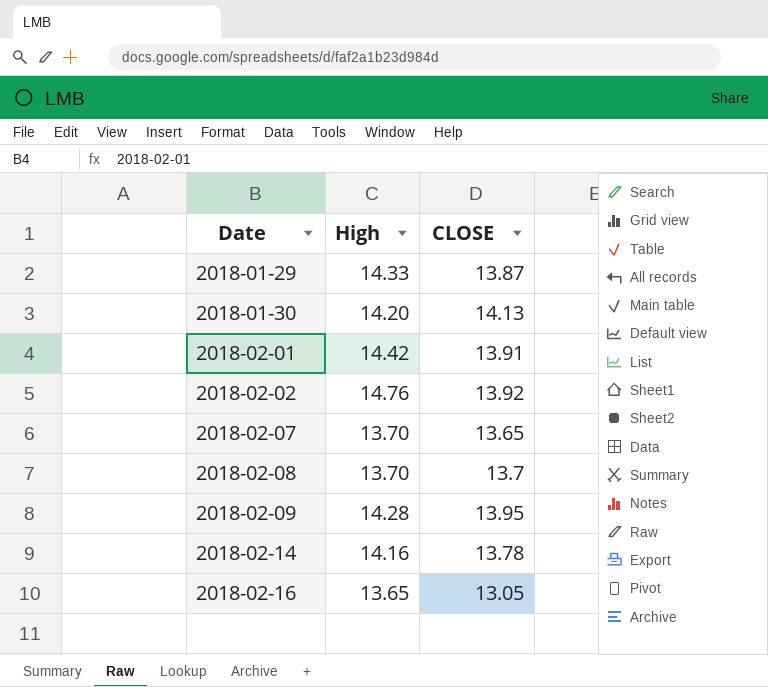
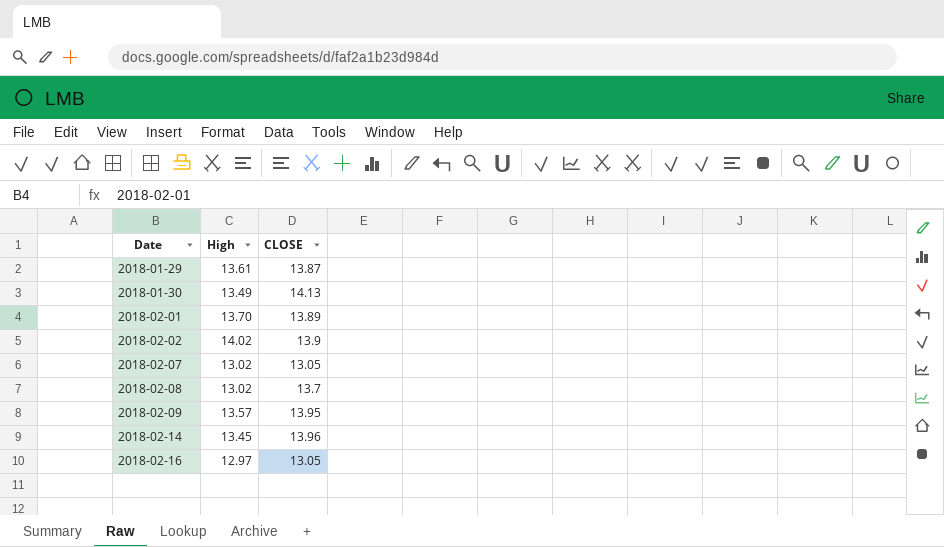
2018-01-29 | High: 14.33 -> 13.61
2018-01-30 | High: 14.20 -> 13.49
2018-02-01 | High: 14.42 -> 13.70
2018-02-01 | CLOSE: 13.91 -> 13.89
2018-02-02 | High: 14.76 -> 14.02
2018-02-02 | CLOSE: 13.92 -> 13.9
2018-02-07 | High: 13.70 -> 13.02
2018-02-07 | CLOSE: 13.65 -> 13.05
2018-02-08 | High: 13.70 -> 13.02
2018-02-09 | High: 14.28 -> 13.57
2018-02-14 | High: 14.16 -> 13.45
2018-02-14 | CLOSE: 13.78 -> 13.96
2018-02-16 | High: 13.65 -> 12.97

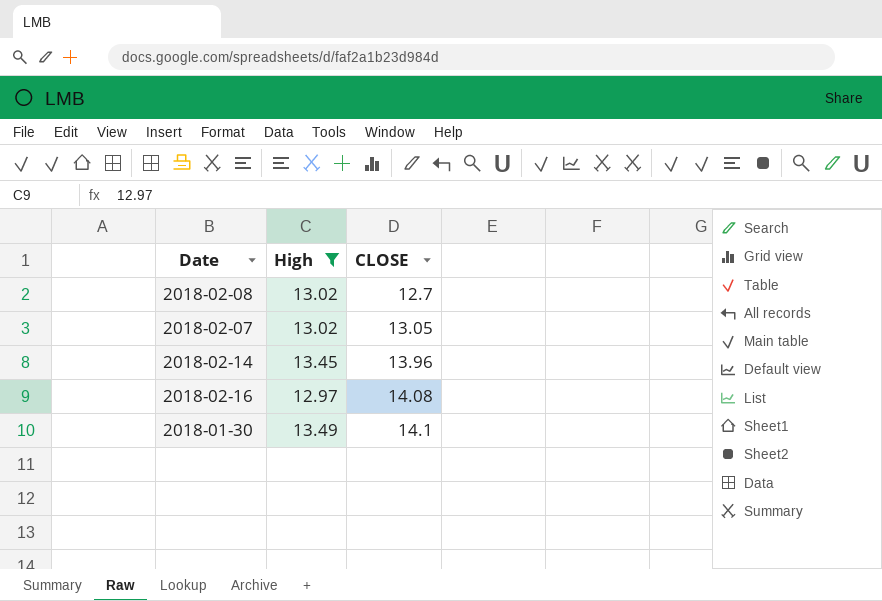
filter: none -> High <= 13.49
row order: Date ascending -> CLOSE ascending
2018-02-08 | CLOSE: 13.7 -> 12.7
2018-02-16 | CLOSE: 13.05 -> 14.08
2018-01-30 | CLOSE: 14.13 -> 14.1

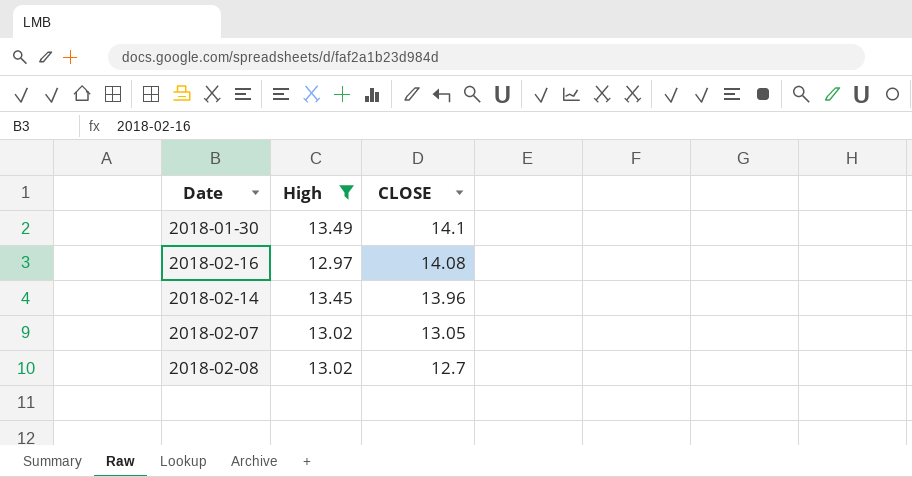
row order: CLOSE ascending -> CLOSE descending

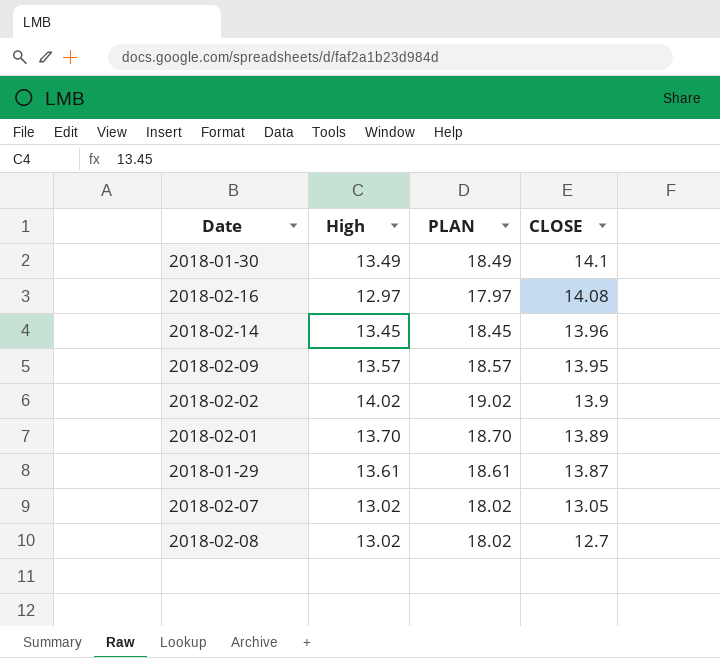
filter: High <= 13.49 -> none
column PLAN | formula: none -> [High] + 5

